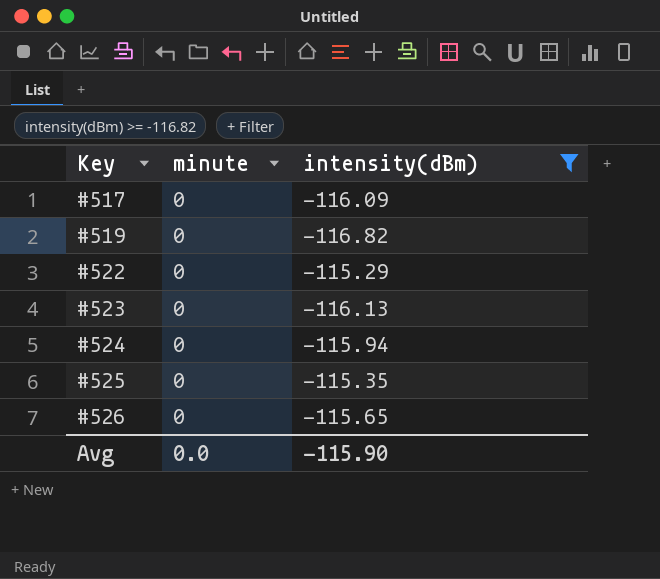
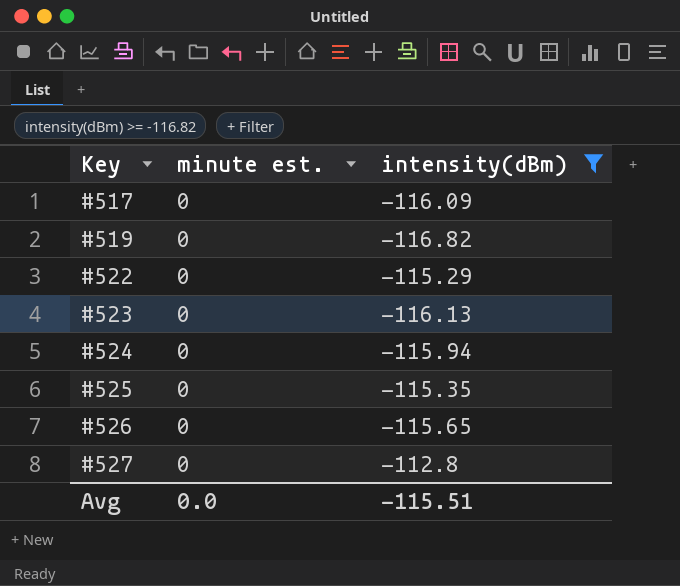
column name: minute -> minute est.
row #527: none -> 0 | -112.8
Avg | intensity(dBm): -115.90 -> -115.51

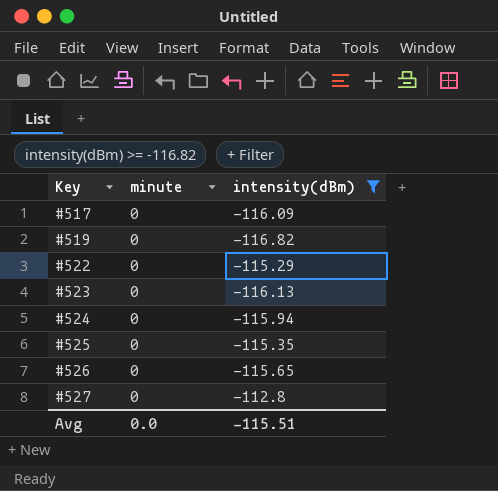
column name: minute est. -> minute

